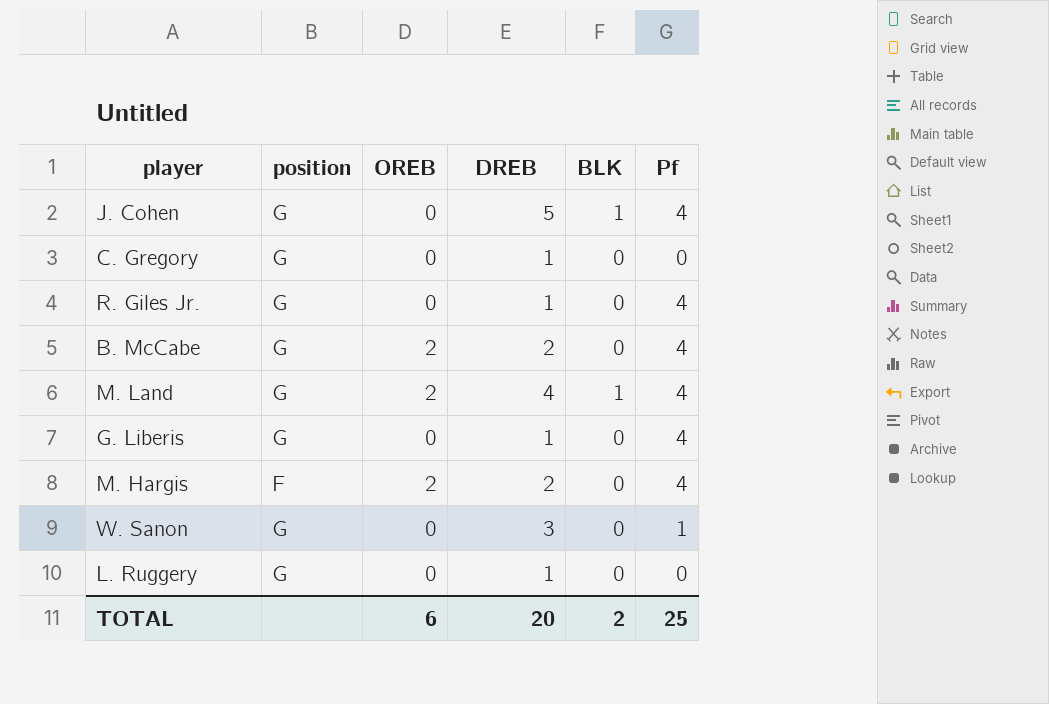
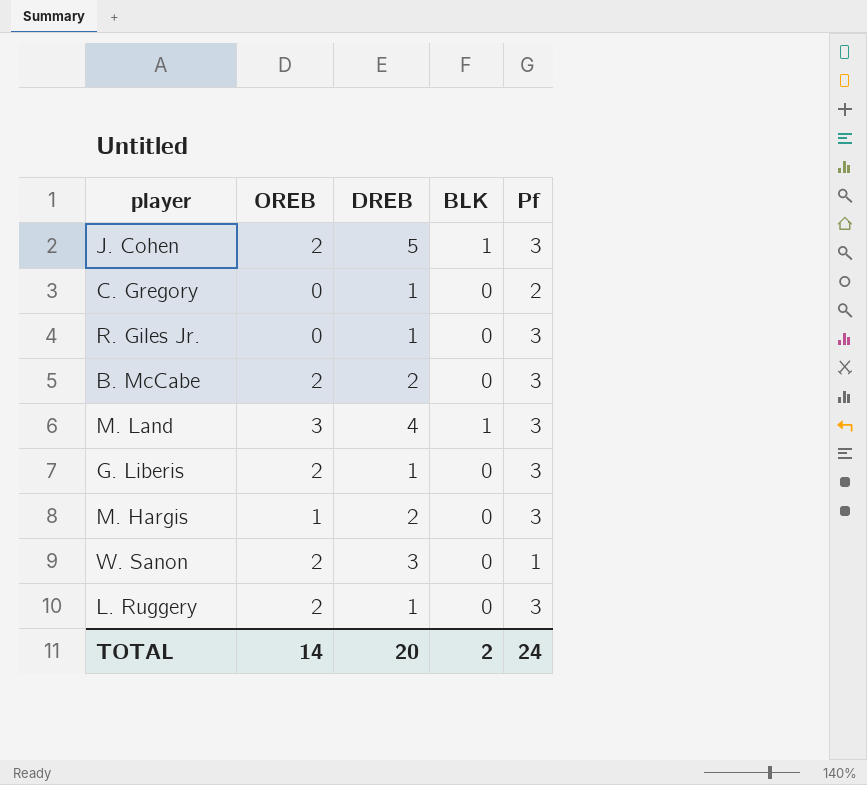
column position | position: 2 -> none
J. Cohen | OREB: 0 -> 2
J. Cohen | Pf: 4 -> 3
C. Gregory | Pf: 0 -> 2
R. Giles Jr. | Pf: 4 -> 3
B. McCabe | Pf: 4 -> 3
M. Land | OREB: 2 -> 3
M. Land | Pf: 4 -> 3
G. Liberis | OREB: 0 -> 2
G. Liberis | Pf: 4 -> 3
M. Hargis | OREB: 2 -> 1
M. Hargis | Pf: 4 -> 3
W. Sanon | OREB: 0 -> 2
L. Ruggery | OREB: 0 -> 2
L. Ruggery | Pf: 0 -> 3
TOTAL | OREB: 6 -> 14
TOTAL | Pf: 25 -> 24

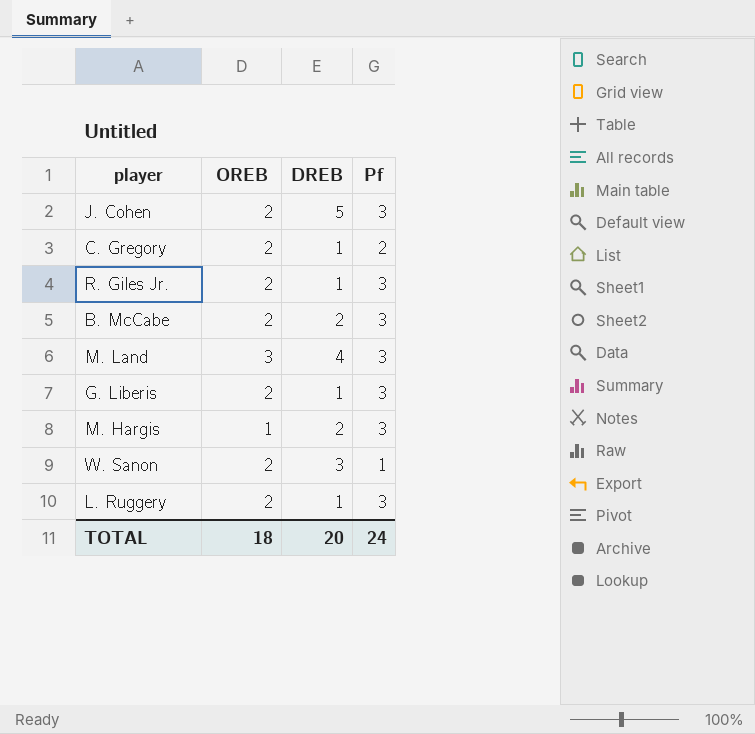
column BLK | position: 4 -> none
C. Gregory | OREB: 0 -> 2
R. Giles Jr. | OREB: 0 -> 2
TOTAL | OREB: 14 -> 18

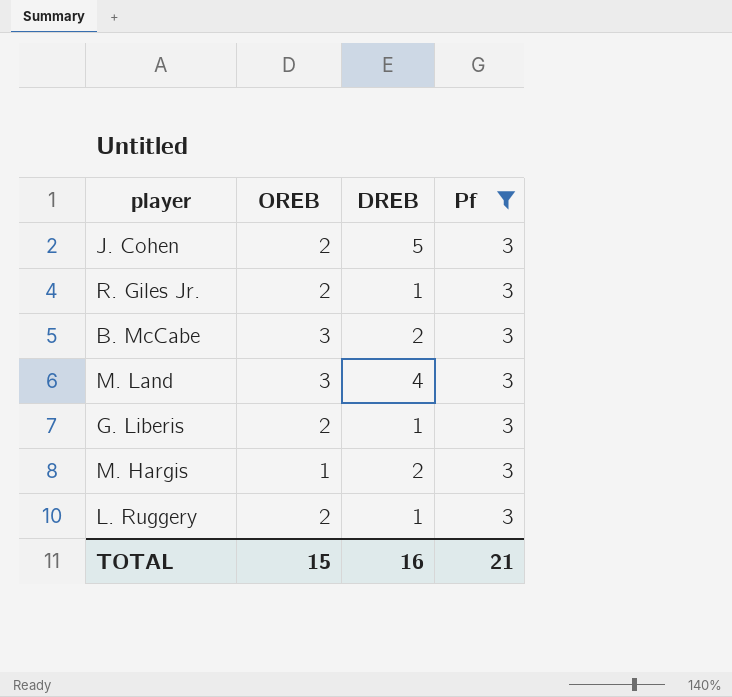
filter: none -> Pf = 3
B. McCabe | OREB: 2 -> 3
TOTAL | OREB: 18 -> 15
TOTAL | DREB: 20 -> 16
TOTAL | Pf: 24 -> 21

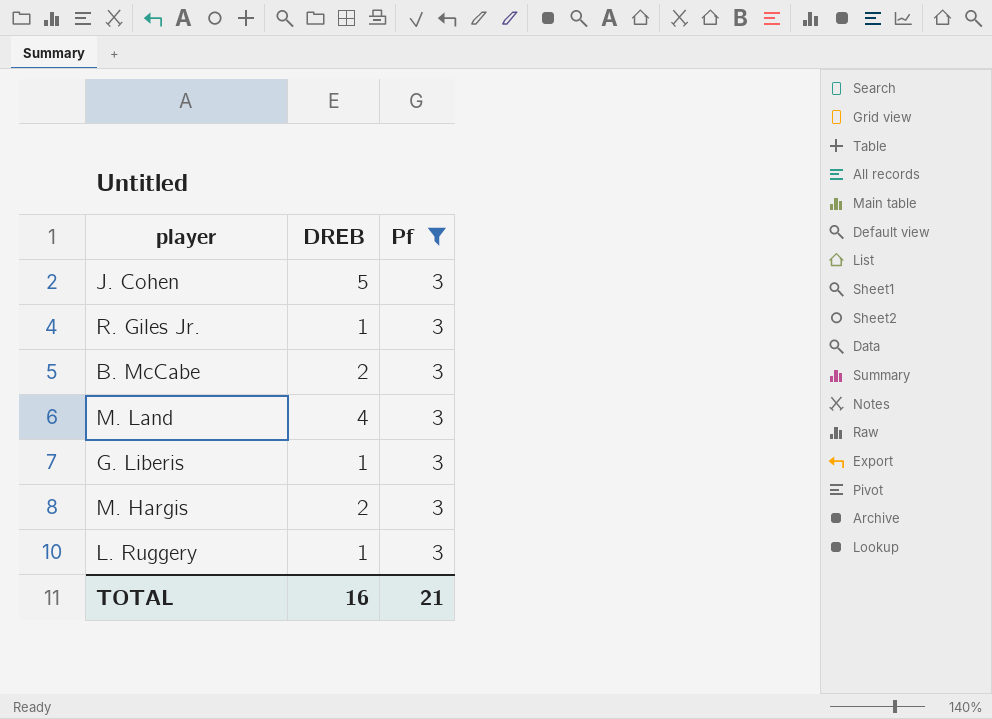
column OREB | position: 2 -> none

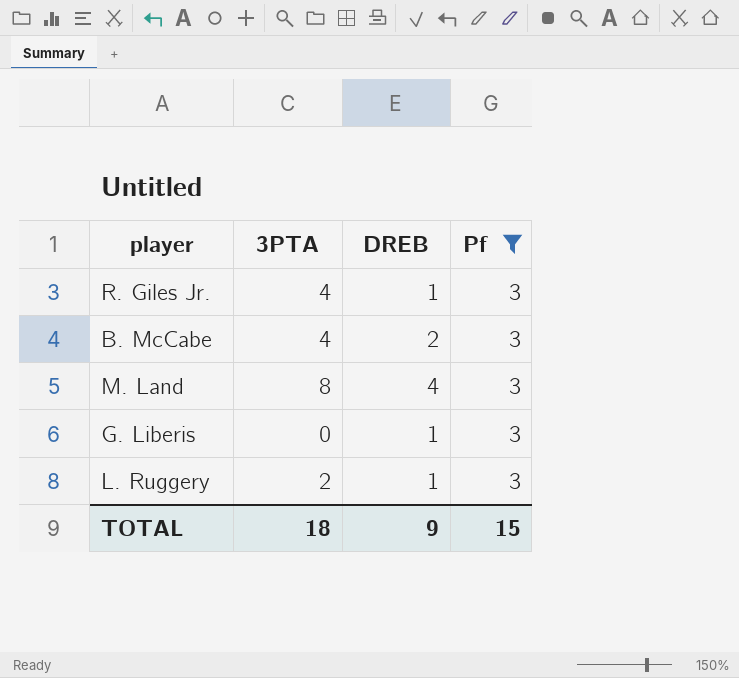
column 3PTA | position: none -> 2
row J. Cohen: 5 | 3 -> none
row M. Hargis: 2 | 3 -> none
TOTAL | DREB: 16 -> 9
TOTAL | Pf: 21 -> 15

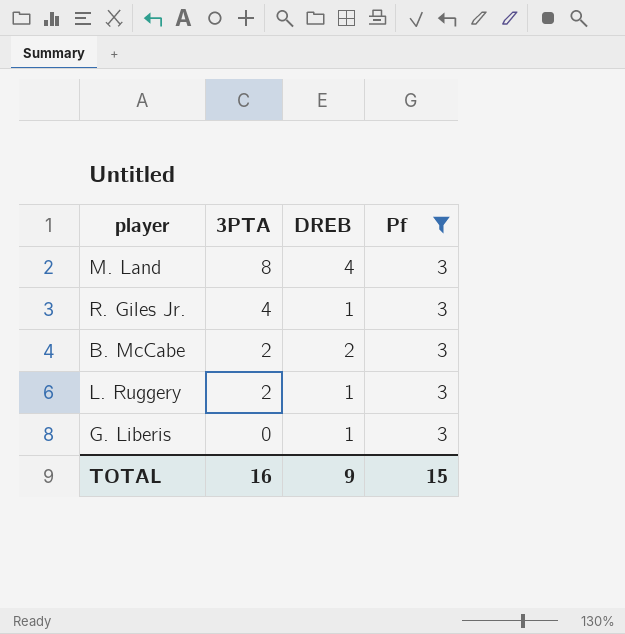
row order: none -> 3PTA descending
B. McCabe | 3PTA: 4 -> 2
TOTAL | 3PTA: 18 -> 16

